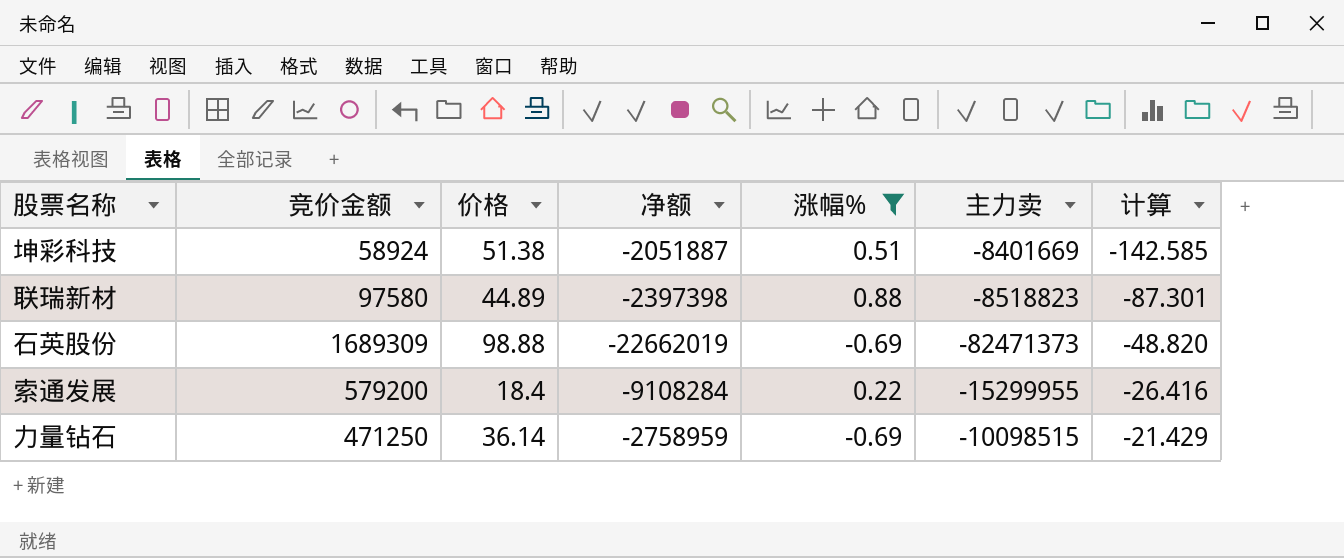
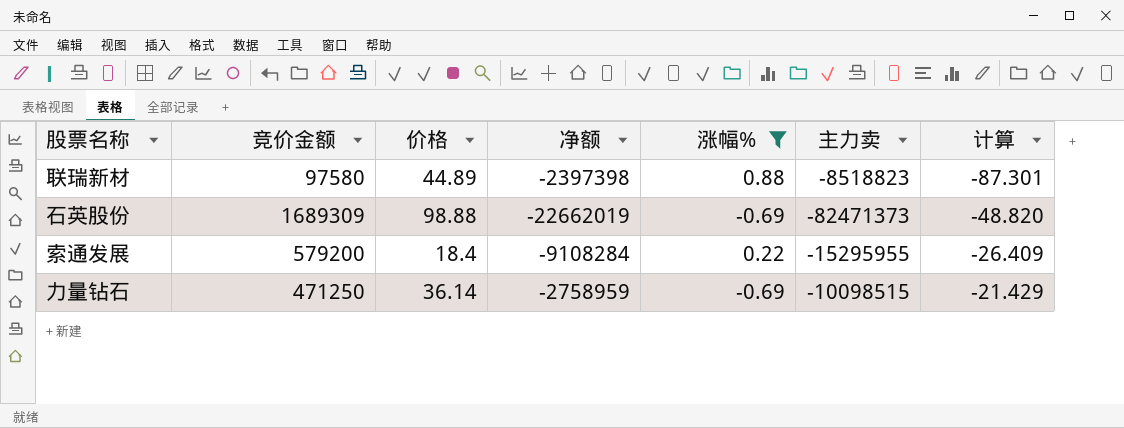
row 坤彩科技: 58924 | 51.38 | -2051887 | 0.51 | -8401669 | -142.585 -> none
索通发展 | 主力卖: -15299955 -> -15295955
索通发展 | 计算: -26.416 -> -26.409

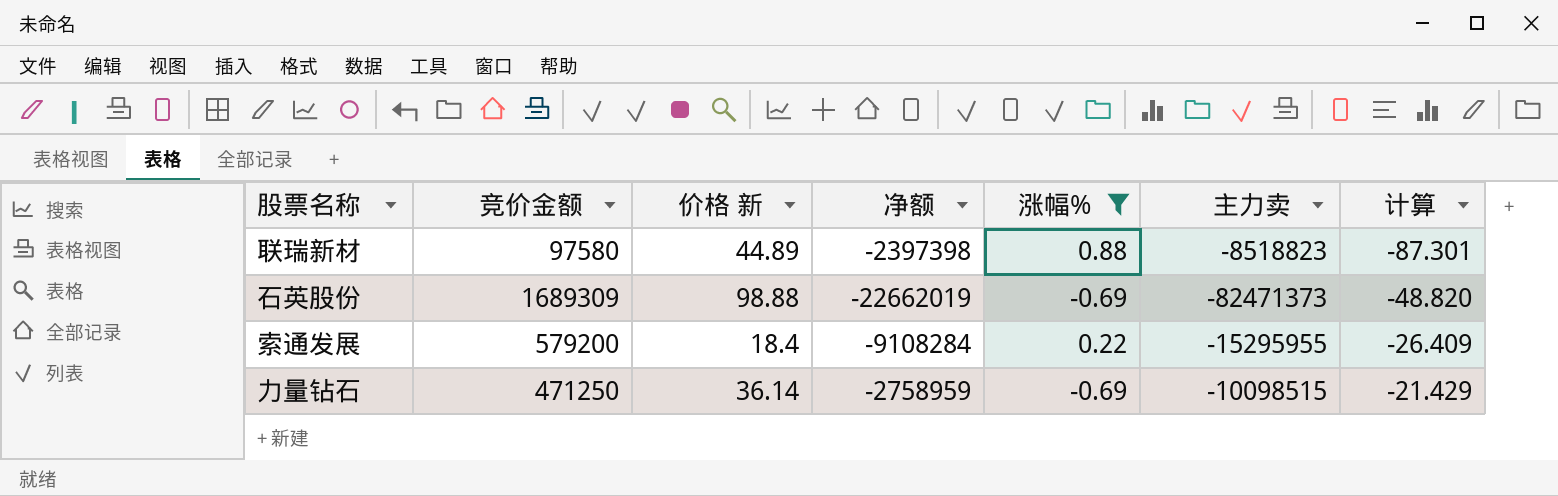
column name: 价格 -> 价格 新

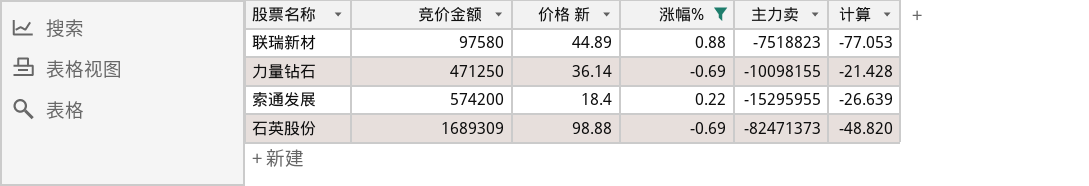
row order: 计算 ascending -> 竞价金额 ascending
column 净额 | position: 4 -> none
联瑞新材 | 主力卖: -8518823 -> -7518823
联瑞新材 | 计算: -87.301 -> -77.053
力量钻石 | 主力卖: -10098515 -> -10098155
力量钻石 | 计算: -21.429 -> -21.428
索通发展 | 竞价金额: 579200 -> 574200
索通发展 | 计算: -26.409 -> -26.639

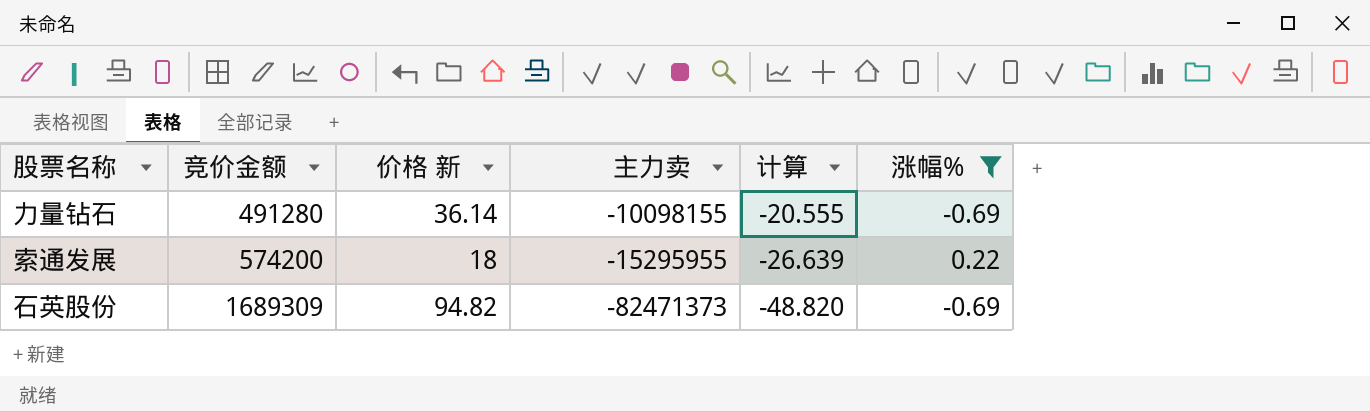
column 涨幅% | position: 4 -> 6
row 联瑞新材: 97580 | 44.89 | 0.88 | -7518823 | -77.053 -> none
力量钻石 | 竞价金额: 471250 -> 491280
力量钻石 | 计算: -21.428 -> -20.555
索通发展 | 价格 新: 18.4 -> 18
石英股份 | 价格 新: 98.88 -> 94.82

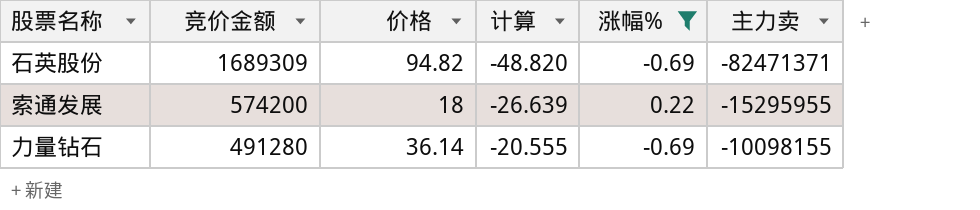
row order: 竞价金额 ascending -> 竞价金额 descending
column name: 价格 新 -> 价格
column 主力卖 | position: 4 -> 6
石英股份 | 主力卖: -82471373 -> -82471371

